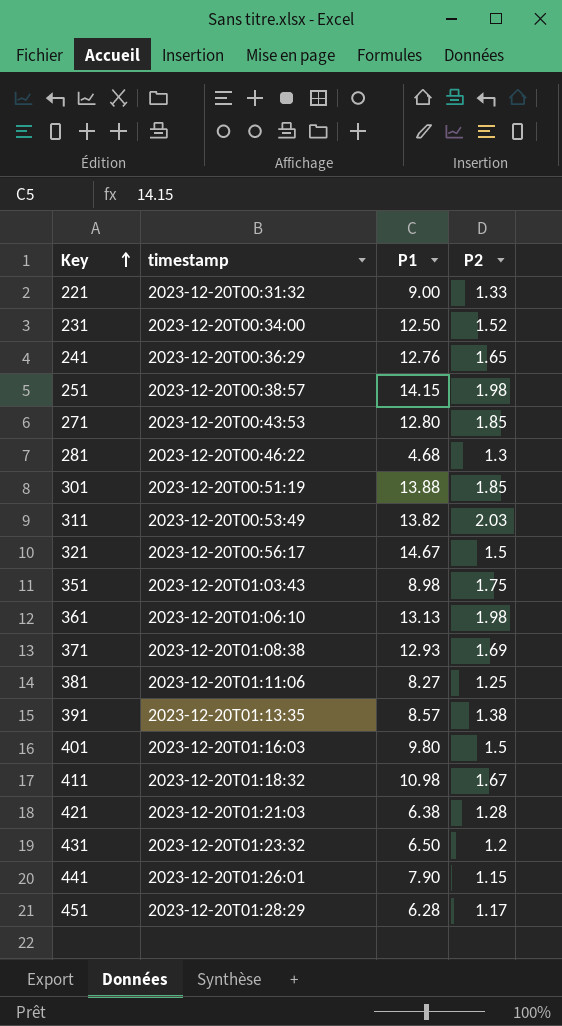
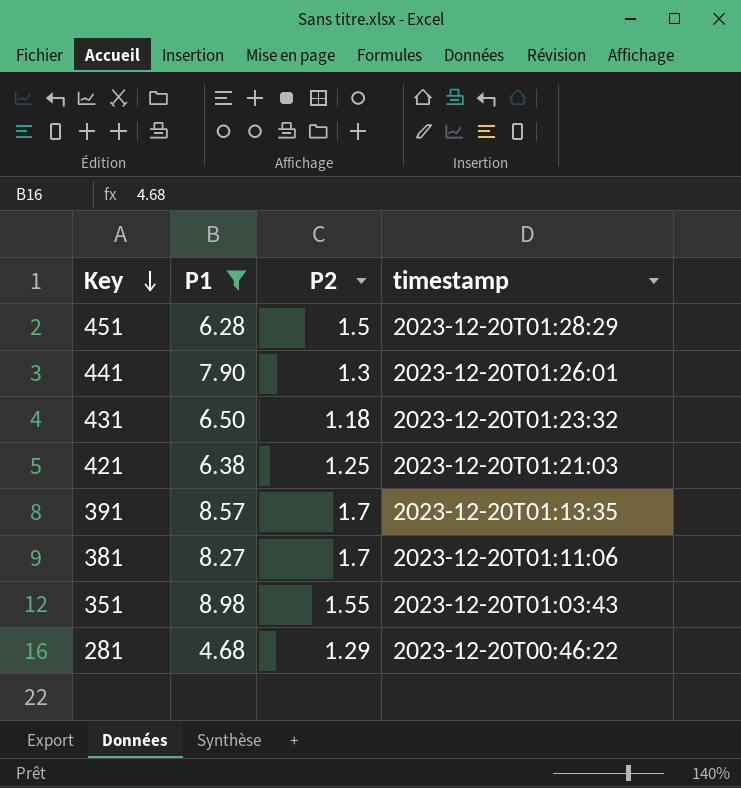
filter: none -> P1 <= 8.98
row order: Key ascending -> Key descending
column timestamp | position: 2 -> 4
451 | P2: 1.17 -> 1.5
441 | P2: 1.15 -> 1.3
431 | P2: 1.2 -> 1.18
421 | P2: 1.28 -> 1.25
391 | P2: 1.38 -> 1.7
381 | P2: 1.25 -> 1.7
351 | P2: 1.75 -> 1.55
281 | P2: 1.3 -> 1.29

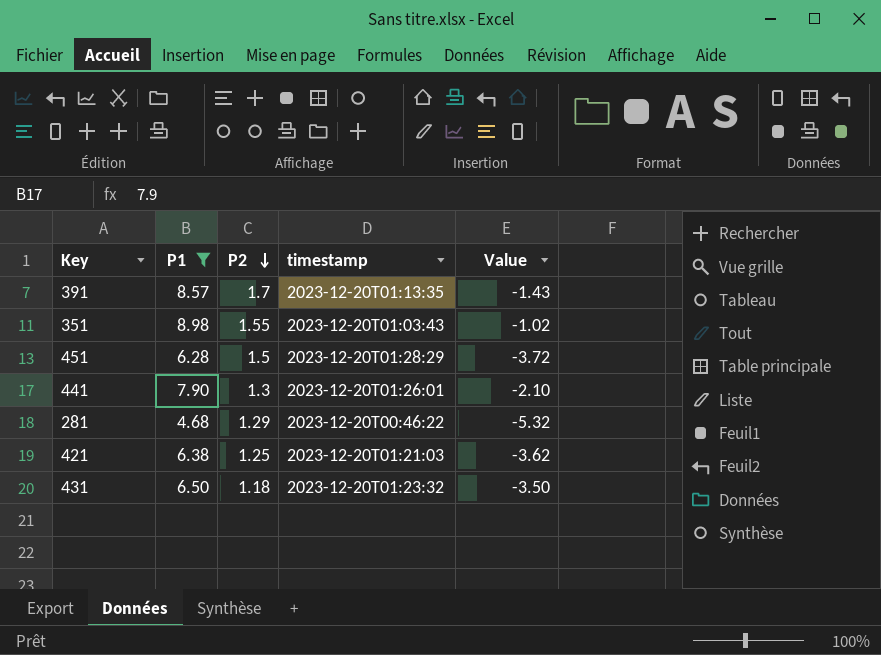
row order: Key descending -> P2 descending
column Value | formula: none -> [P1] - 10
row 381: 8.27 | 1.7 | 2023-12-20T01:11:06 -> none

